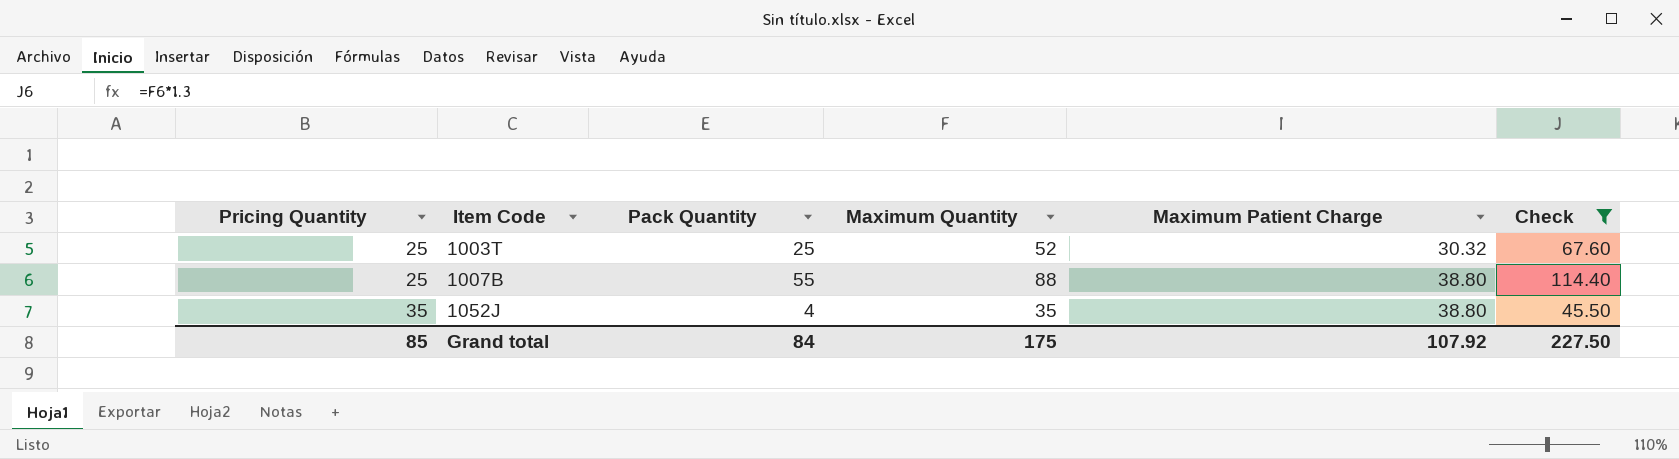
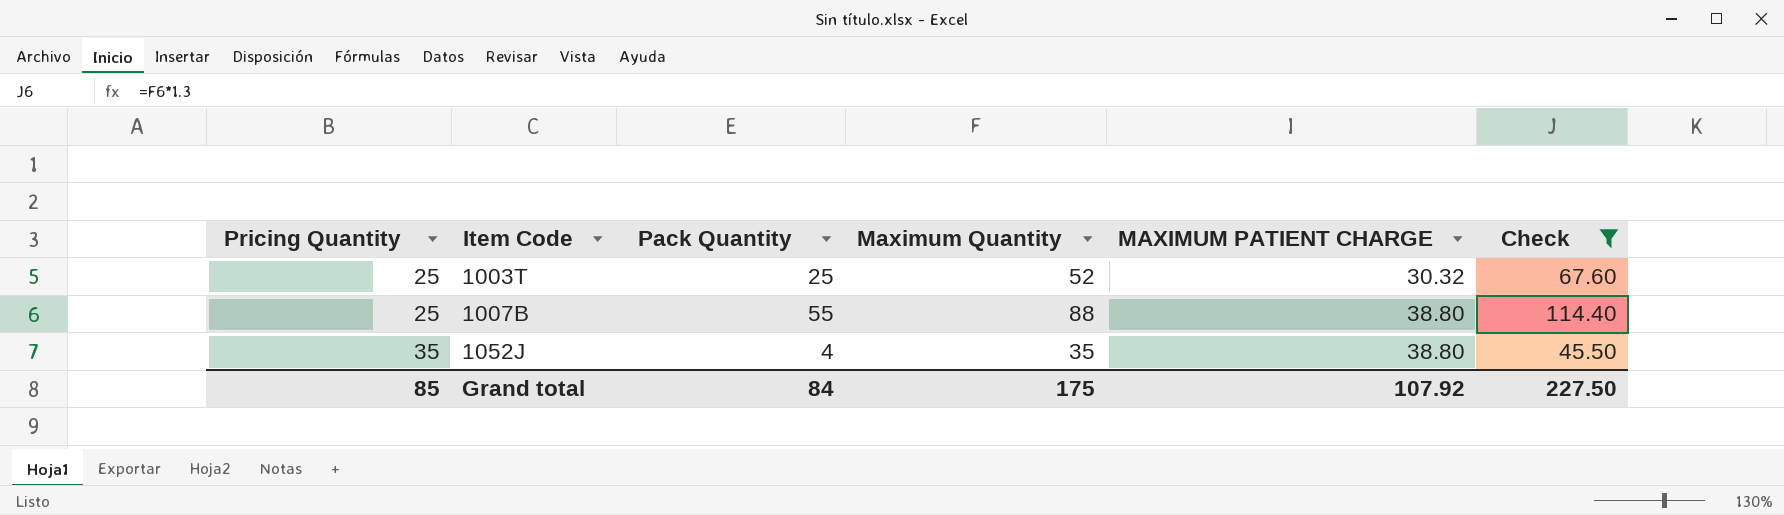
column name: Maximum Patient Charge -> MAXIMUM PATIENT CHARGE

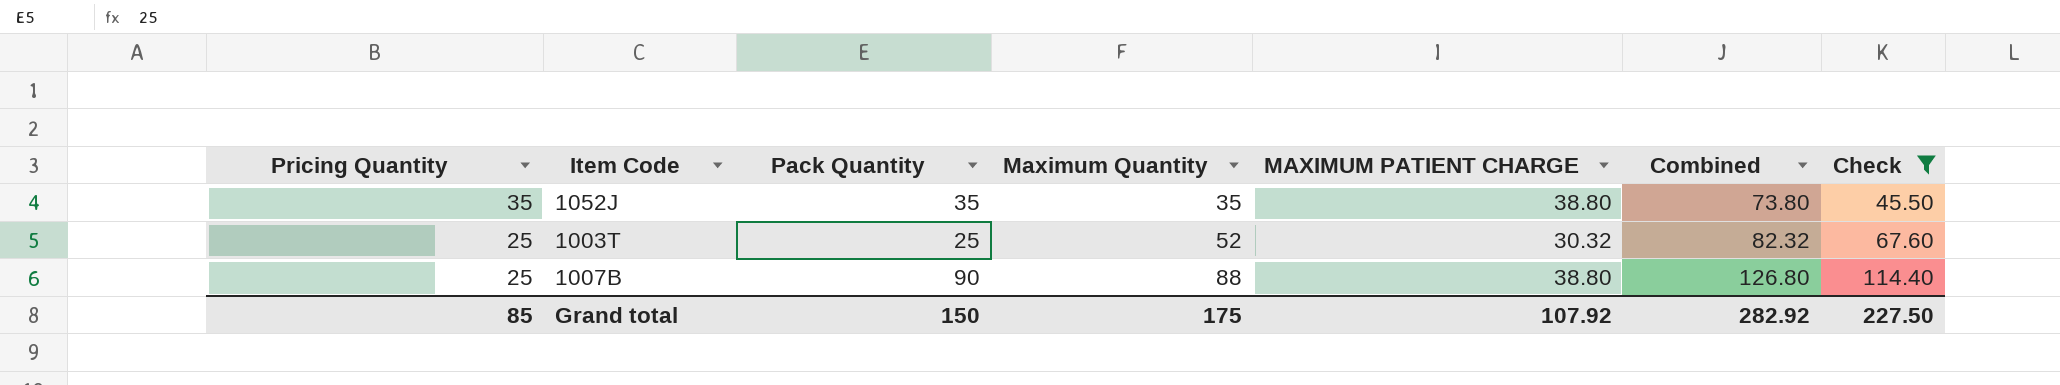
row order: Pricing Quantity ascending -> Pricing Quantity descending
column Combined | formula: none -> [Maximum Quantity] + [MAXIMUM PATIENT CHARGE]
1052J | Pack Quantity: 4 -> 35
1007B | Pack Quantity: 55 -> 90
Grand total | Pack Quantity: 84 -> 150

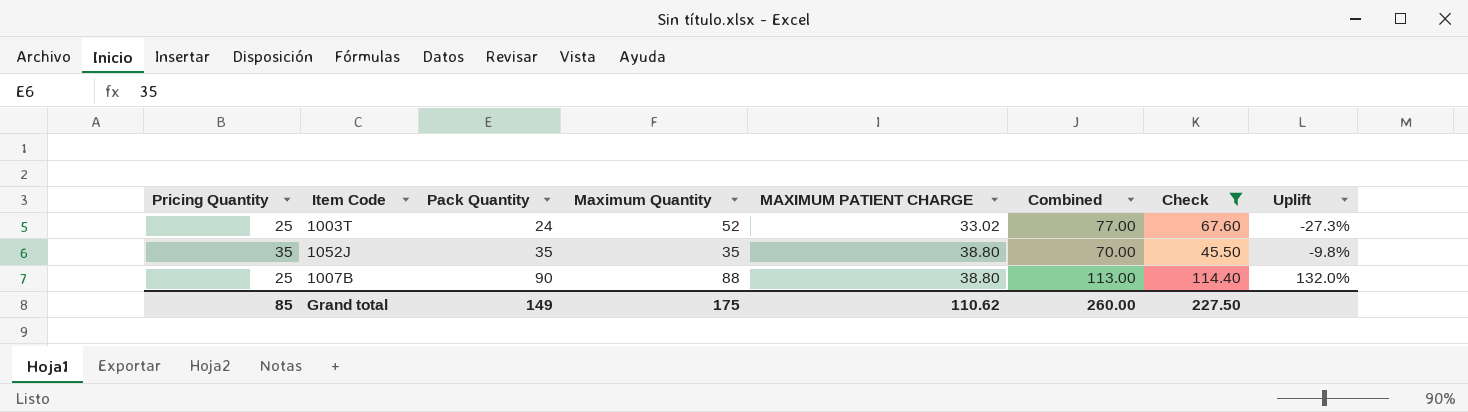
row order: Pricing Quantity descending -> Pack Quantity ascending
column Combined | formula: [Maximum Quantity] + [MAXIMUM PATIENT CHARGE] -> [Pricing Quantity] + [Maximum Quantity]
column Uplift | formula: none -> ([Pack Quantity] - [MAXIMUM PATIENT CHARGE]) / [MAXIMUM PATIENT CHARGE]
1003T | Pack Quantity: 25 -> 24
1003T | MAXIMUM PATIENT CHARGE: 30.32 -> 33.02
Grand total | Pack Quantity: 150 -> 149
Grand total | MAXIMUM PATIENT CHARGE: 107.92 -> 110.62
Grand total | Combined: 282.92 -> 260.00

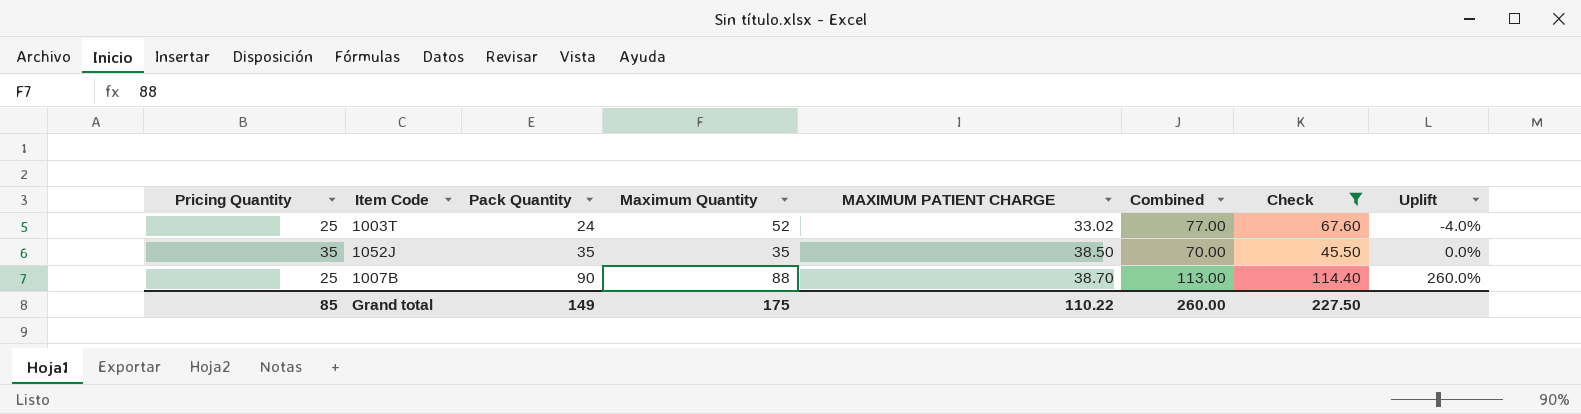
column Uplift | formula: ([Pack Quantity] - [MAXIMUM PATIENT CHARGE]) / [MAXIMUM PATIENT CHARGE] -> ([Pack Quantity] - [Pricing Quantity]) / [Pricing Quantity]
1052J | MAXIMUM PATIENT CHARGE: 38.80 -> 38.50
1007B | MAXIMUM PATIENT CHARGE: 38.80 -> 38.70
Grand total | MAXIMUM PATIENT CHARGE: 110.62 -> 110.22

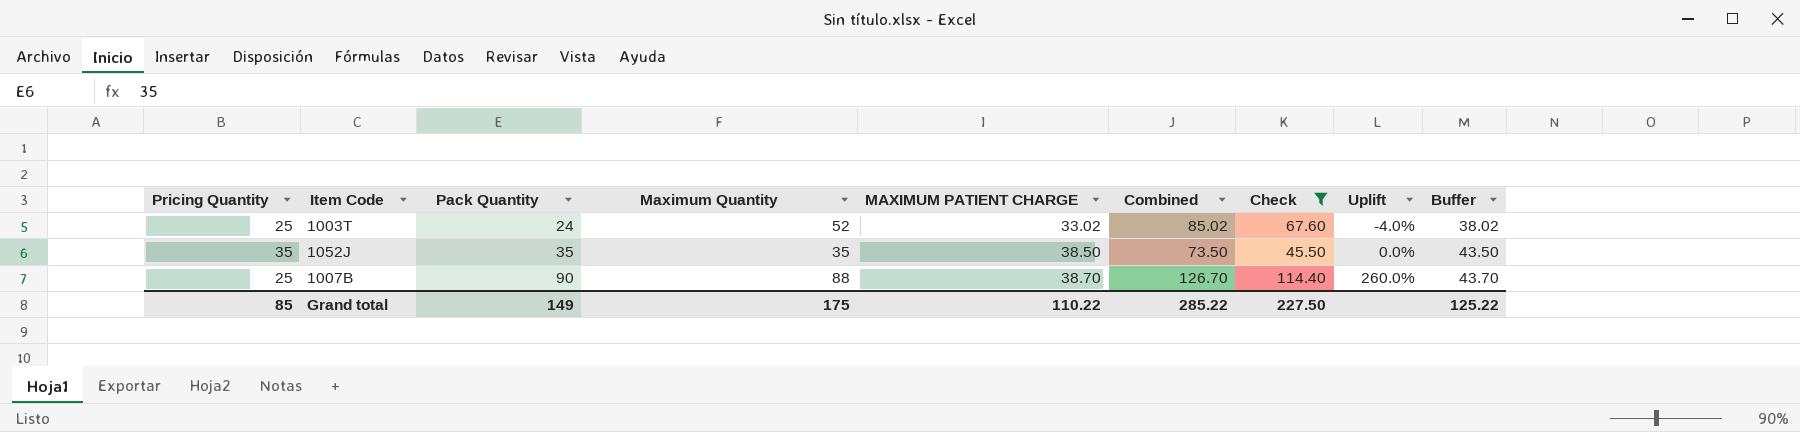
column Combined | formula: [Pricing Quantity] + [Maximum Quantity] -> [Maximum Quantity] + [MAXIMUM PATIENT CHARGE]
column Buffer | formula: none -> [MAXIMUM PATIENT CHARGE] + 5
Grand total | Combined: 260.00 -> 285.22

